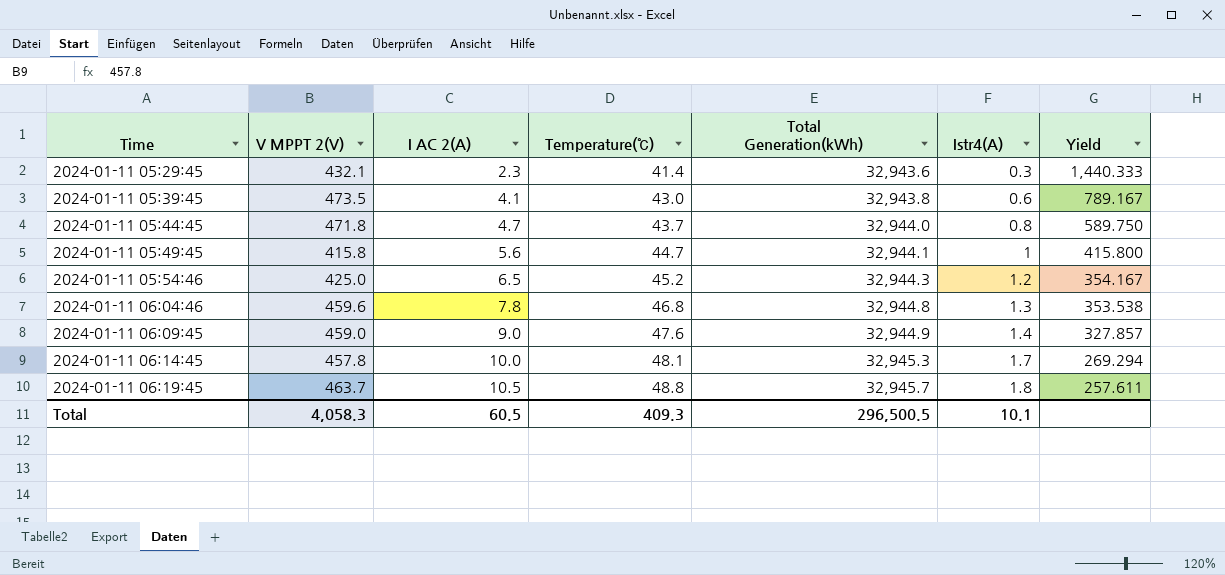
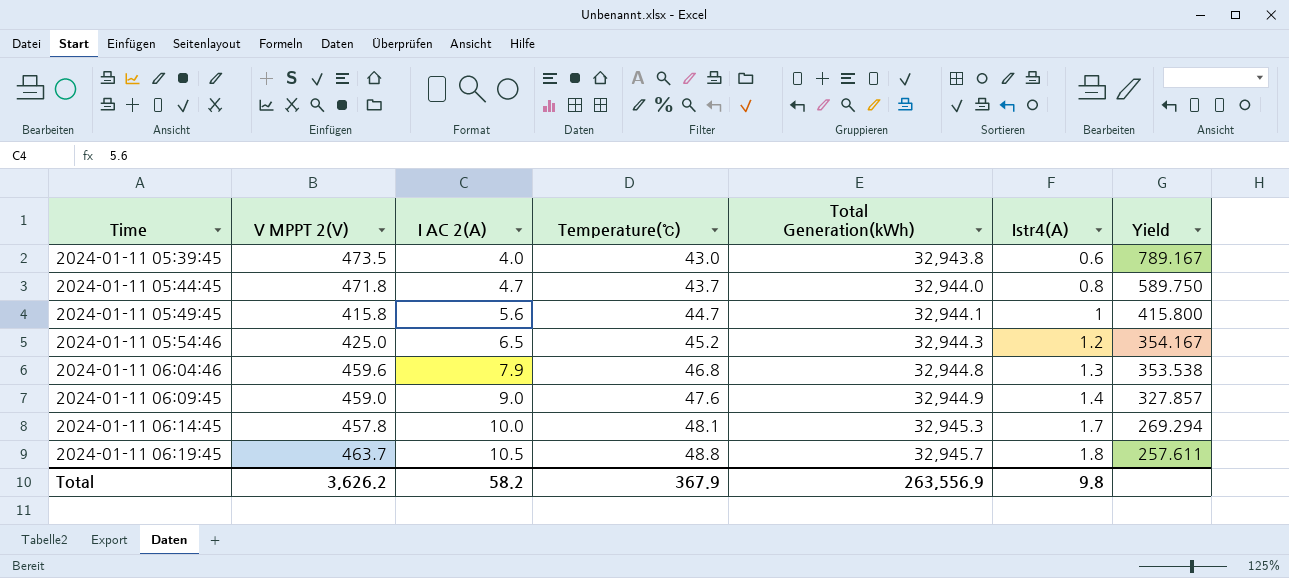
row 2024-01-11 05:29:45: 432.1 | 2.3 | 41.4 | 32,943.6 | 0.3 | 1,440.333 -> none
2024-01-11 05:39:45 | I AC 2(A): 4.1 -> 4.0
2024-01-11 06:04:46 | I AC 2(A): 7.8 -> 7.9
Total | V MPPT 2(V): 4,058.3 -> 3,626.2
Total | I AC 2(A): 60.5 -> 58.2
Total | Temperature(℃): 409.3 -> 367.9
Total | Total Generation(kWh): 296,500.5 -> 263,556.9
Total | Istr4(A): 10.1 -> 9.8

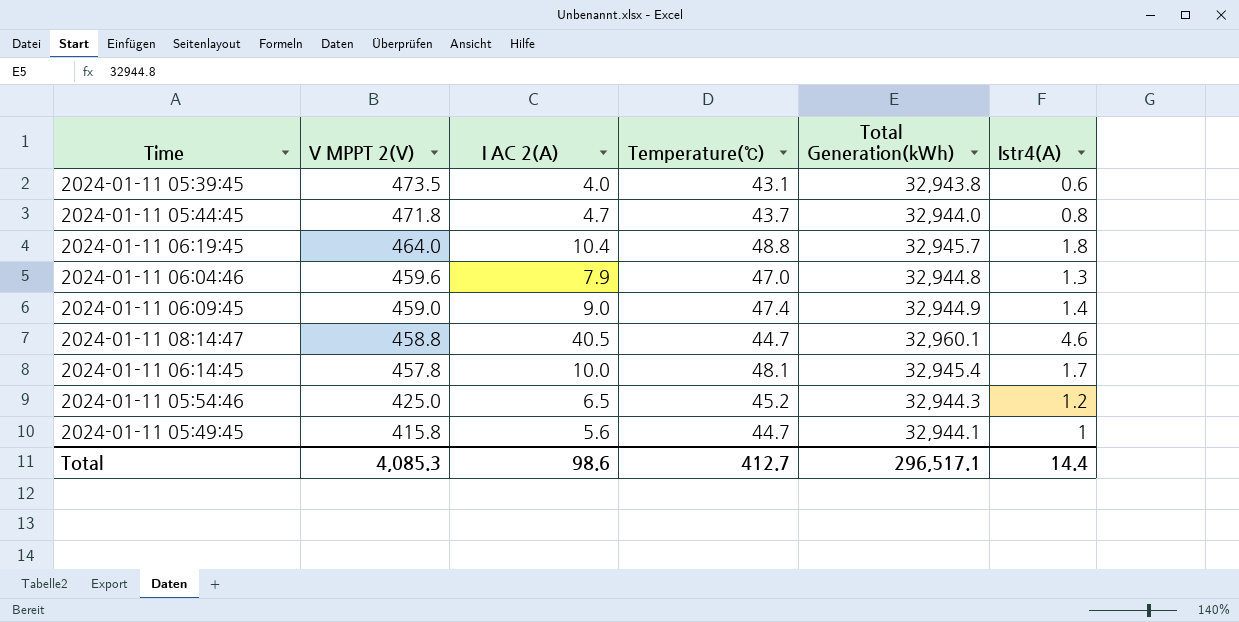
row order: Time ascending -> V MPPT 2(V) descending
column Yield | formula: [V MPPT 2(V)] / [Istr4(A)] -> none
2024-01-11 05:39:45 | Temperature(℃): 43.0 -> 43.1
2024-01-11 06:19:45 | V MPPT 2(V): 463.7 -> 464.0
2024-01-11 06:19:45 | I AC 2(A): 10.5 -> 10.4
2024-01-11 06:04:46 | Temperature(℃): 46.8 -> 47.0
2024-01-11 06:09:45 | Temperature(℃): 47.6 -> 47.4
row 2024-01-11 08:14:47: none -> 458.8 | 40.5 | 44.7 | 32,960.1 | 4.6
2024-01-11 06:14:45 | Total Generation(kWh): 32,945.3 -> 32,945.4
Total | V MPPT 2(V): 3,626.2 -> 4,085.3
Total | I AC 2(A): 58.2 -> 98.6
Total | Temperature(℃): 367.9 -> 412.7
Total | Total Generation(kWh): 263,556.9 -> 296,517.1
Total | Istr4(A): 9.8 -> 14.4

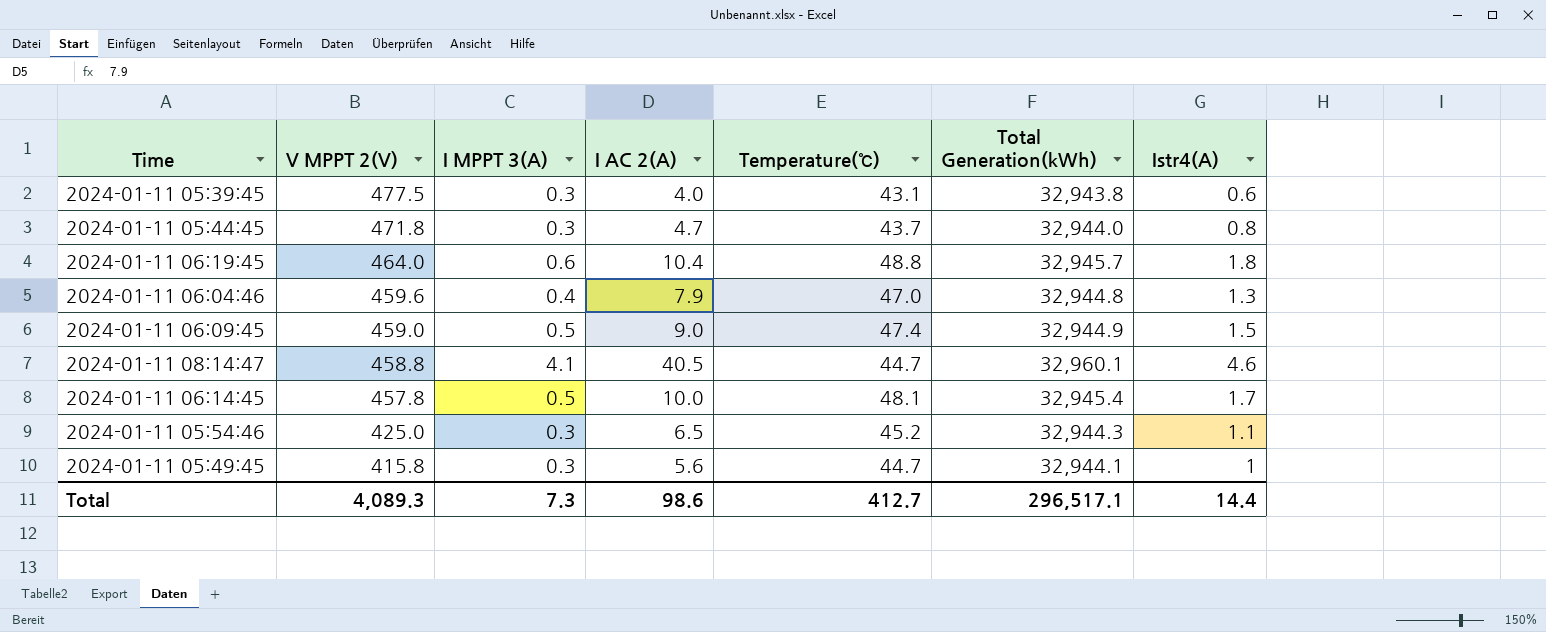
column I MPPT 3(A) | position: none -> 3
2024-01-11 05:39:45 | V MPPT 2(V): 473.5 -> 477.5
2024-01-11 06:09:45 | Istr4(A): 1.4 -> 1.5
2024-01-11 05:54:46 | Istr4(A): 1.2 -> 1.1
Total | V MPPT 2(V): 4,085.3 -> 4,089.3

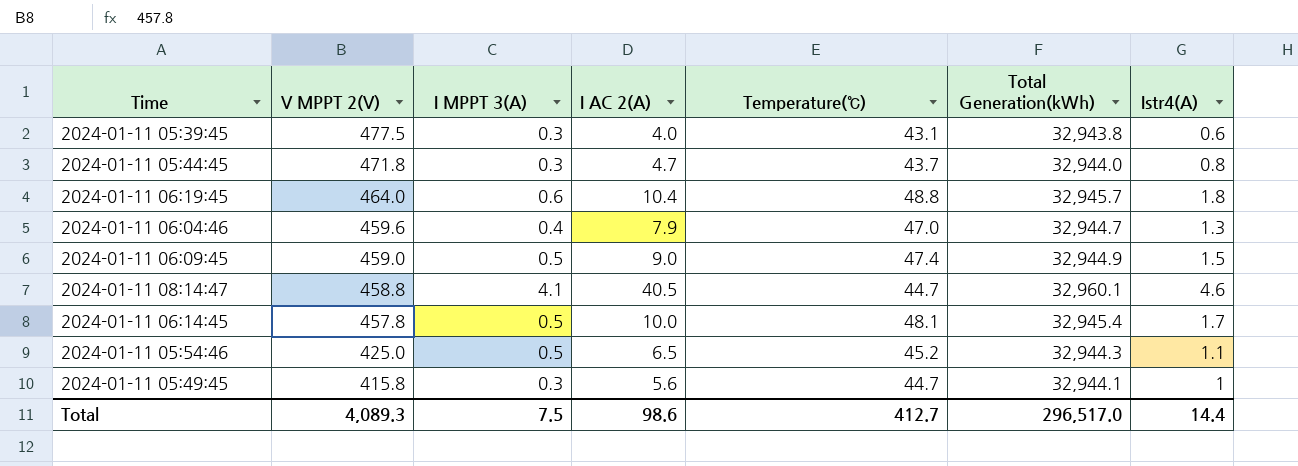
2024-01-11 06:04:46 | Total Generation(kWh): 32,944.8 -> 32,944.7
2024-01-11 05:54:46 | I MPPT 3(A): 0.3 -> 0.5
Total | I MPPT 3(A): 7.3 -> 7.5
Total | Total Generation(kWh): 296,517.1 -> 296,517.0

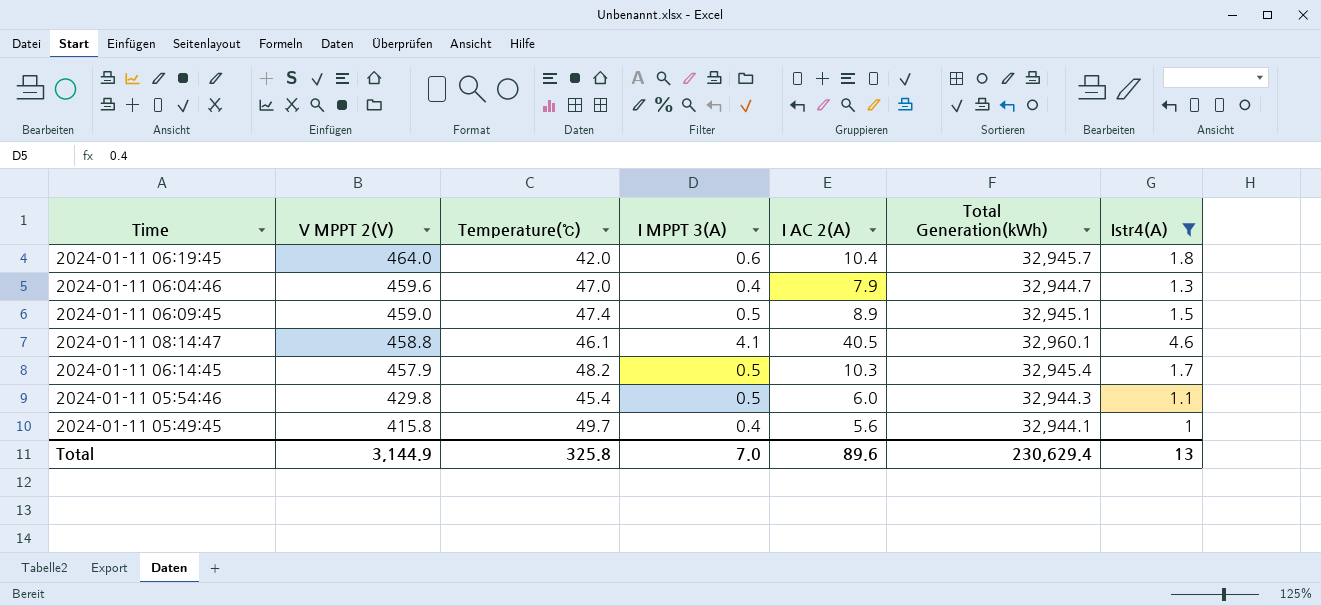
filter: none -> Istr4(A) >= 1
column Temperature(℃) | position: 5 -> 3
2024-01-11 06:19:45 | Temperature(℃): 48.8 -> 42.0
2024-01-11 06:09:45 | I AC 2(A): 9.0 -> 8.9
2024-01-11 06:09:45 | Total Generation(kWh): 32,944.9 -> 32,945.1
2024-01-11 08:14:47 | Temperature(℃): 44.7 -> 46.1
2024-01-11 06:14:45 | V MPPT 2(V): 457.8 -> 457.9
2024-01-11 06:14:45 | Temperature(℃): 48.1 -> 48.2
2024-01-11 06:14:45 | I AC 2(A): 10.0 -> 10.3
2024-01-11 05:54:46 | V MPPT 2(V): 425.0 -> 429.8
2024-01-11 05:54:46 | Temperature(℃): 45.2 -> 45.4
2024-01-11 05:54:46 | I AC 2(A): 6.5 -> 6.0
2024-01-11 05:49:45 | Temperature(℃): 44.7 -> 49.7
2024-01-11 05:49:45 | I MPPT 3(A): 0.3 -> 0.4
Total | V MPPT 2(V): 4,089.3 -> 3,144.9
Total | Temperature(℃): 412.7 -> 325.8
Total | I MPPT 3(A): 7.5 -> 7.0
Total | I AC 2(A): 98.6 -> 89.6
Total | Total Generation(kWh): 296,517.0 -> 230,629.4
Total | Istr4(A): 14.4 -> 13

